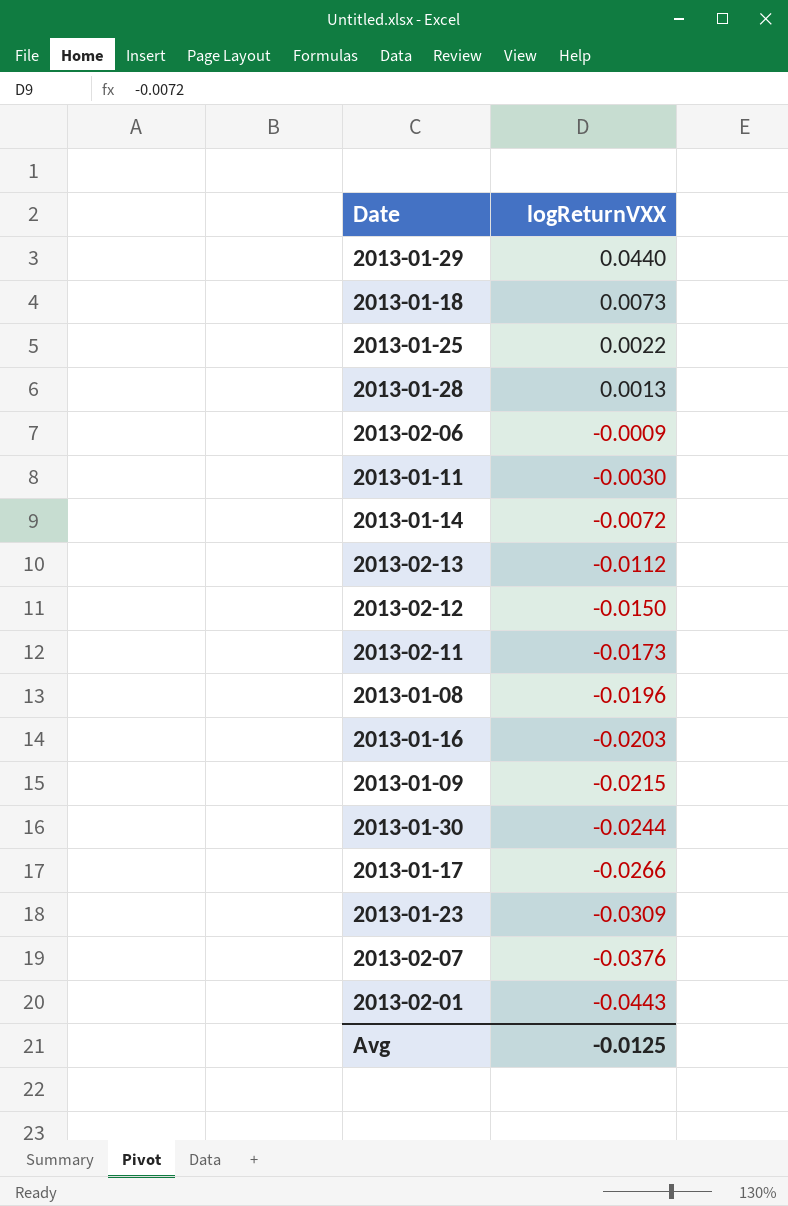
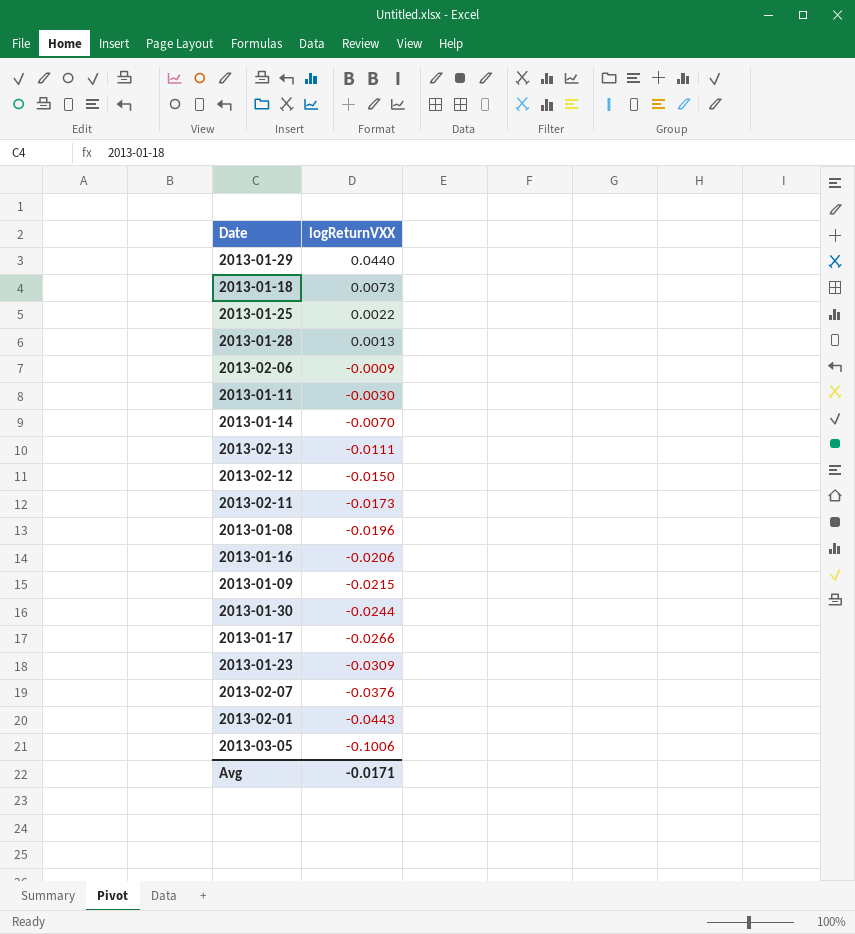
2013-01-14 | logReturnVXX: -0.0072 -> -0.0070
2013-02-13 | logReturnVXX: -0.0112 -> -0.0111
2013-01-16 | logReturnVXX: -0.0203 -> -0.0206
row 2013-03-05: none -> -0.1006
Avg | logReturnVXX: -0.0125 -> -0.0171

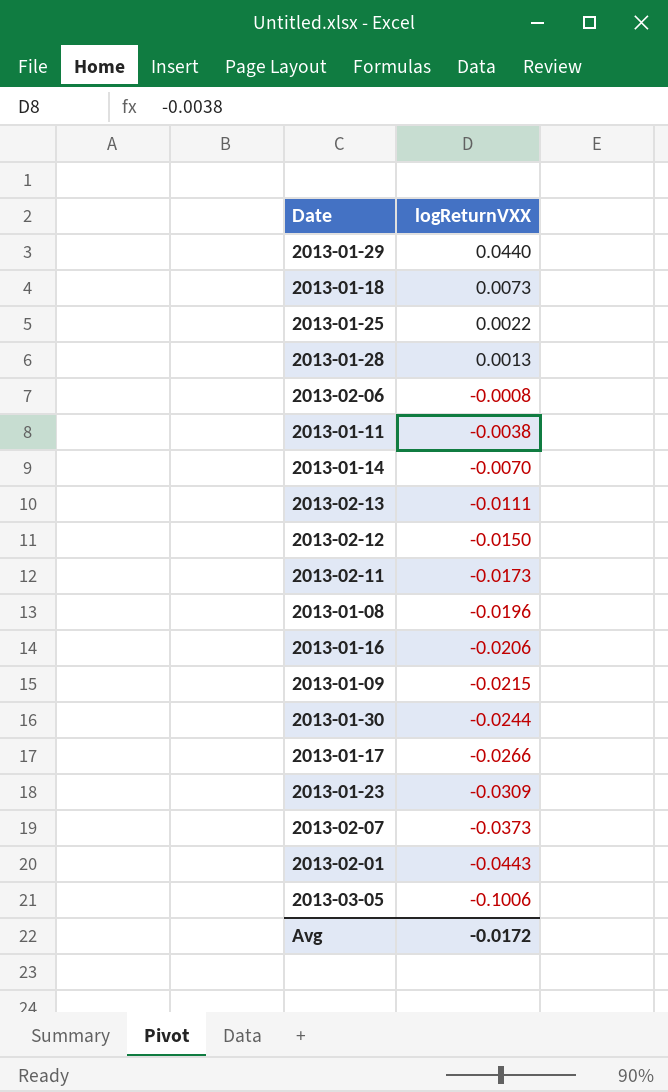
2013-02-06 | logReturnVXX: -0.0009 -> -0.0008
2013-01-11 | logReturnVXX: -0.0030 -> -0.0038
2013-02-07 | logReturnVXX: -0.0376 -> -0.0373
Avg | logReturnVXX: -0.0171 -> -0.0172

